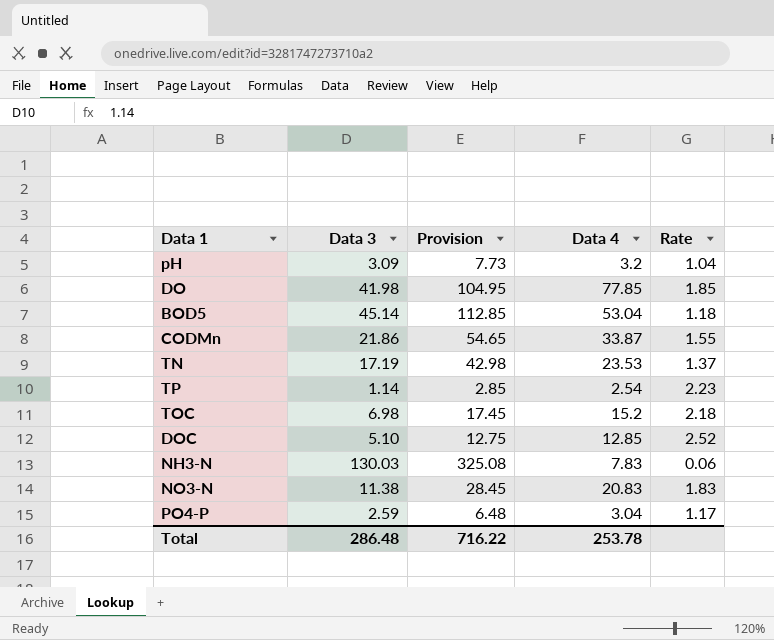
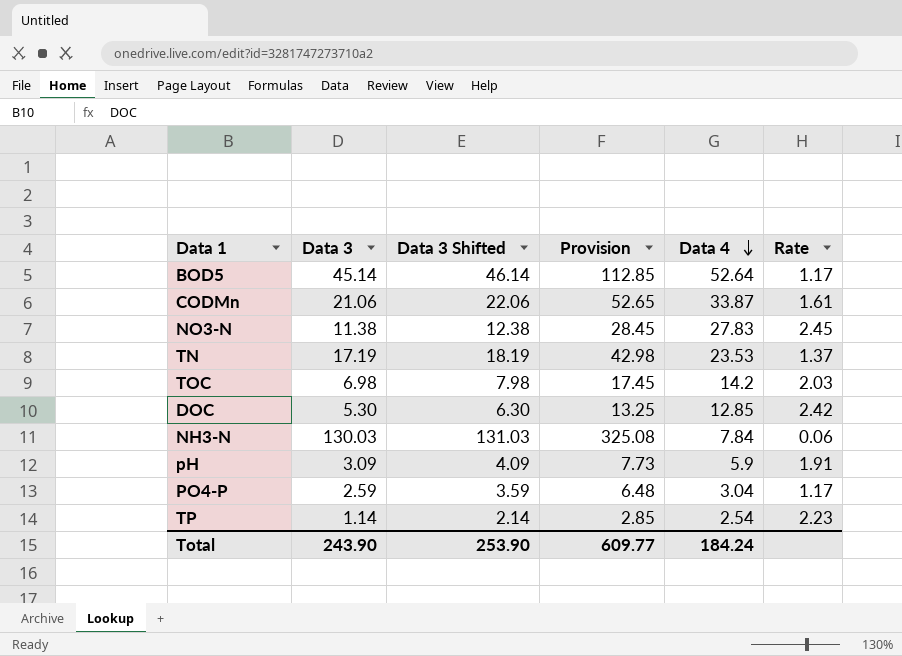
row order: none -> Data 4 descending
column Data 3 Shifted | formula: none -> [Data 3] + 1
row DO: 41.98 | 104.95 | 77.85 | 1.85 -> none
BOD5 | Data 4: 53.04 -> 52.64
BOD5 | Rate: 1.18 -> 1.17
CODMn | Data 3: 21.86 -> 21.06
CODMn | Provision: 54.65 -> 52.65
CODMn | Rate: 1.55 -> 1.61
NO3-N | Data 4: 20.83 -> 27.83
NO3-N | Rate: 1.83 -> 2.45
TOC | Data 4: 15.2 -> 14.2
TOC | Rate: 2.18 -> 2.03
DOC | Data 3: 5.10 -> 5.30
DOC | Provision: 12.75 -> 13.25
DOC | Rate: 2.52 -> 2.42
NH3-N | Data 4: 7.83 -> 7.84
pH | Data 4: 3.2 -> 5.9
pH | Rate: 1.04 -> 1.91
Total | Data 3: 286.48 -> 243.90
Total | Provision: 716.22 -> 609.77
Total | Data 4: 253.78 -> 184.24

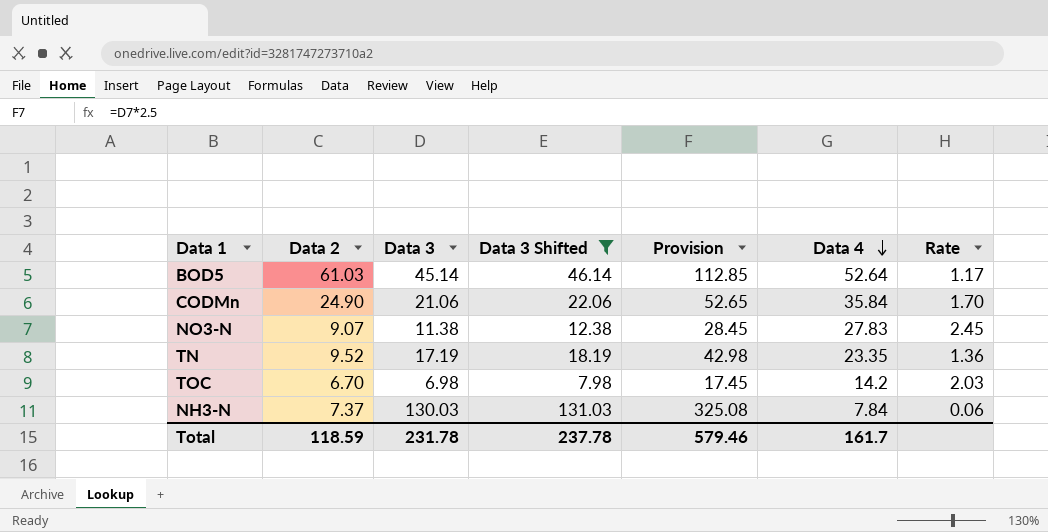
filter: none -> Data 3 Shifted >= 7.98
column Data 2 | position: none -> 2
CODMn | Data 4: 33.87 -> 35.84
CODMn | Rate: 1.61 -> 1.70
TN | Data 4: 23.53 -> 23.35
TN | Rate: 1.37 -> 1.36
Total | Data 3: 243.90 -> 231.78
Total | Data 3 Shifted: 253.90 -> 237.78
Total | Provision: 609.77 -> 579.46
Total | Data 4: 184.24 -> 161.7

